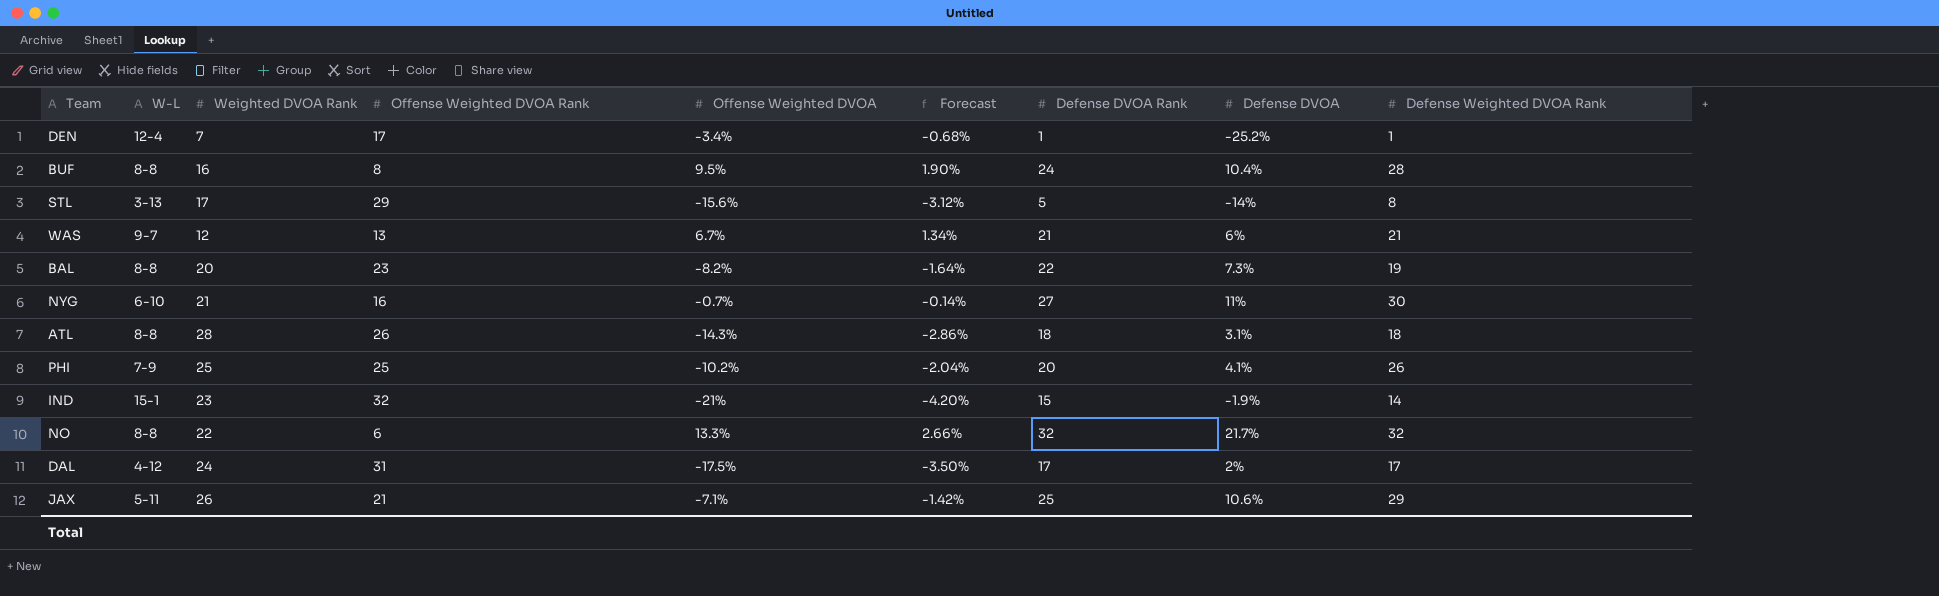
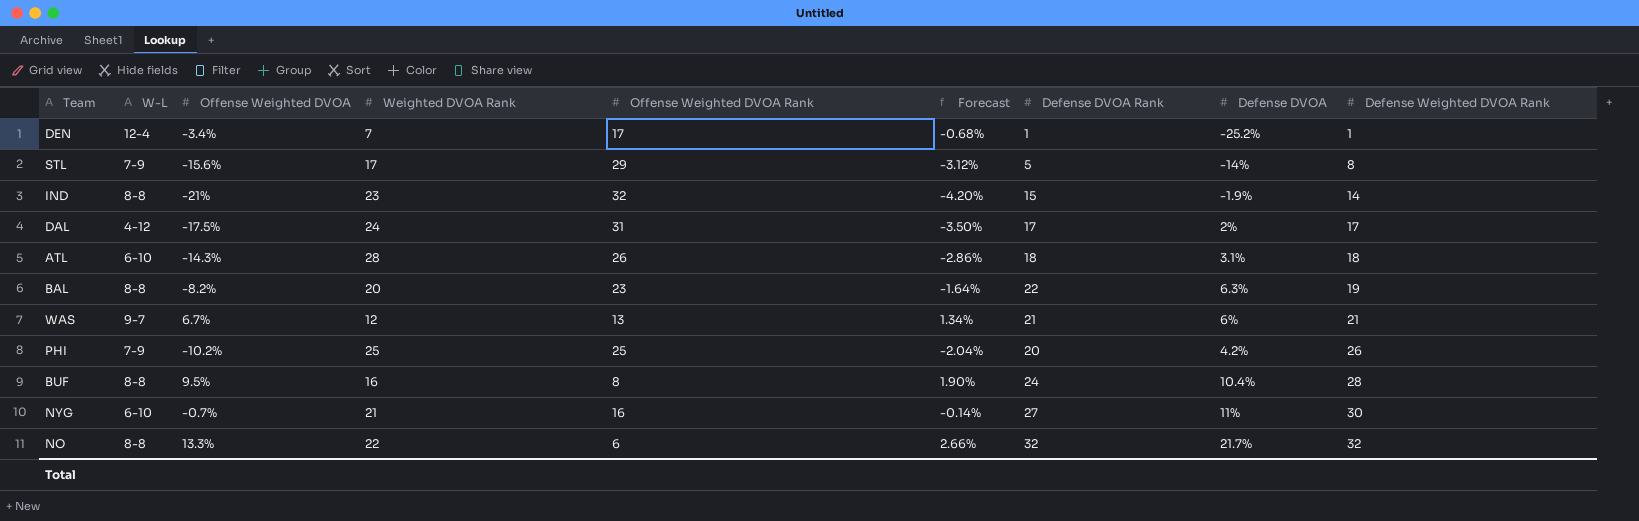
row order: none -> Defense Weighted DVOA Rank ascending
column Offense Weighted DVOA | position: 5 -> 3
row JAX: 5-11 | 26 | 21 | -7.1% | -1.42% | 25 | 10.6% | 29 -> none
STL | W-L: 3-13 -> 7-9
IND | W-L: 15-1 -> 8-8
ATL | W-L: 8-8 -> 6-10
BAL | Defense DVOA: 7.3% -> 6.3%
PHI | Defense DVOA: 4.1% -> 4.2%

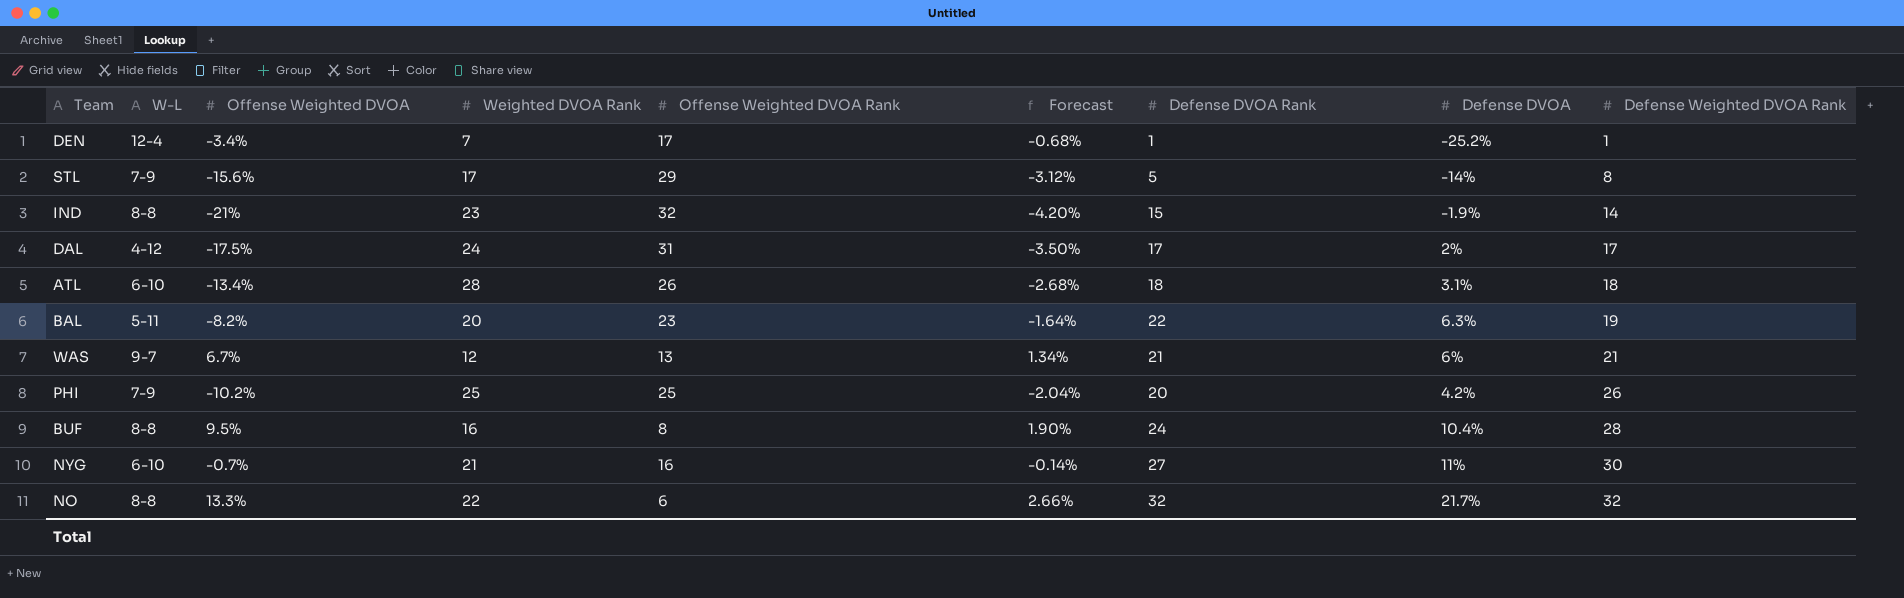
ATL | Offense Weighted DVOA: -14.3% -> -13.4%
ATL | Forecast: -2.86% -> -2.68%
BAL | W-L: 8-8 -> 5-11

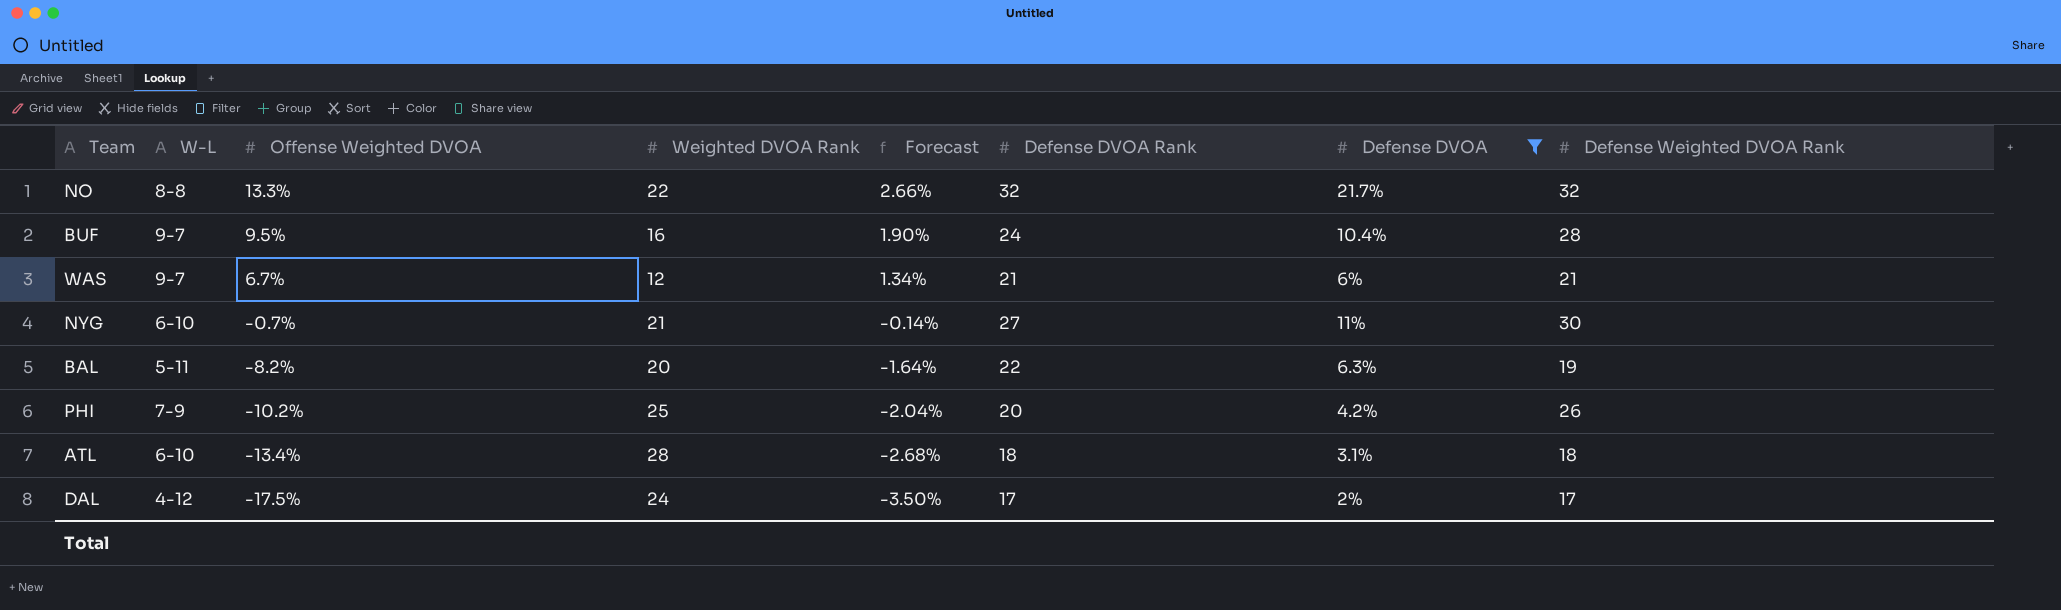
filter: none -> Defense DVOA >= 2%
row order: Defense Weighted DVOA Rank ascending -> Offense Weighted DVOA descending
column Offense Weighted DVOA Rank | position: 5 -> none
BUF | W-L: 8-8 -> 9-7

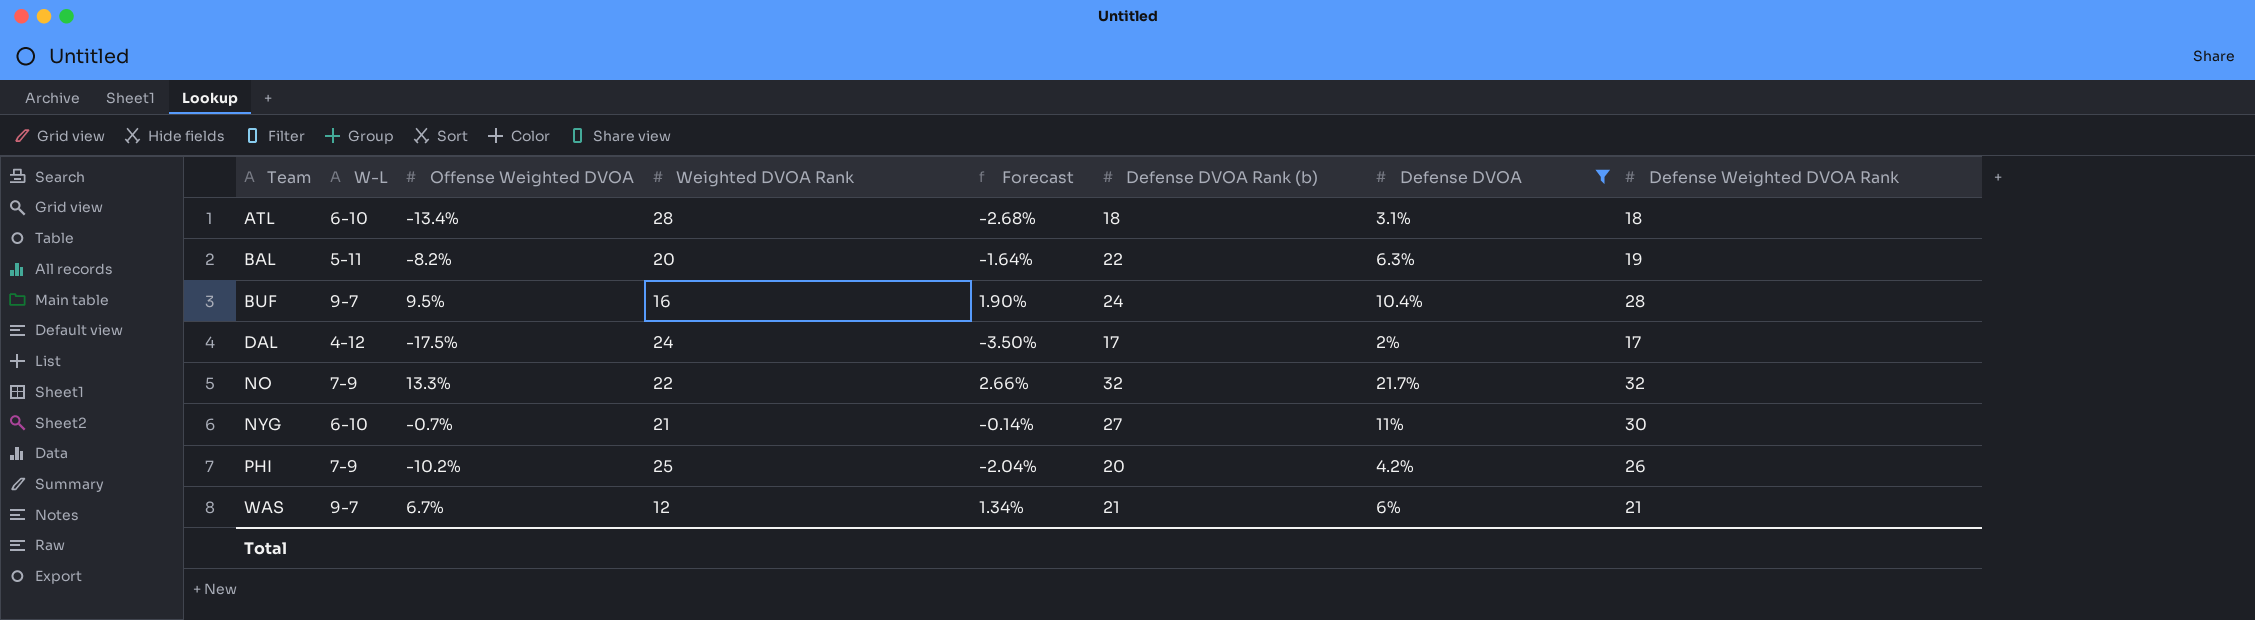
row order: Offense Weighted DVOA descending -> Team ascending
column name: Defense DVOA Rank -> Defense DVOA Rank (b)
NO | W-L: 8-8 -> 7-9

